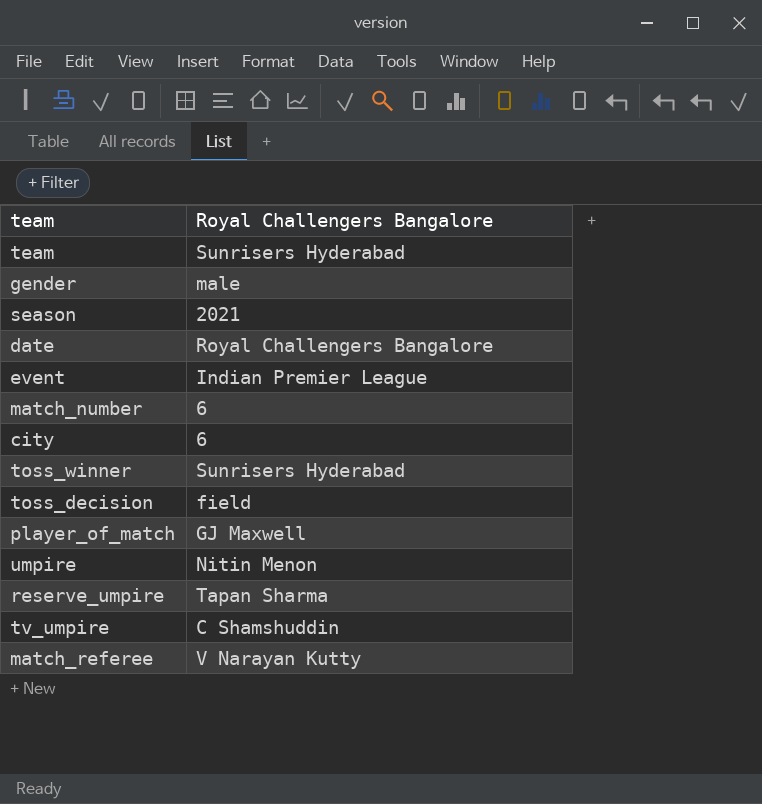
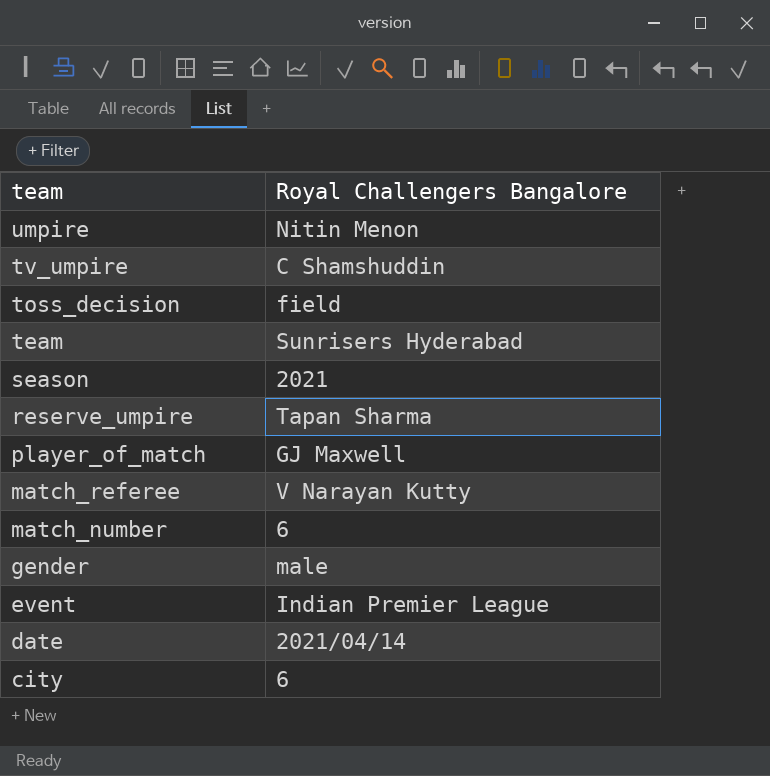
row order: none -> team descending
row toss_winner: Sunrisers Hyderabad -> none
date | Royal Challengers Bangalore: Royal Challengers Bangalore -> 2021/04/14

